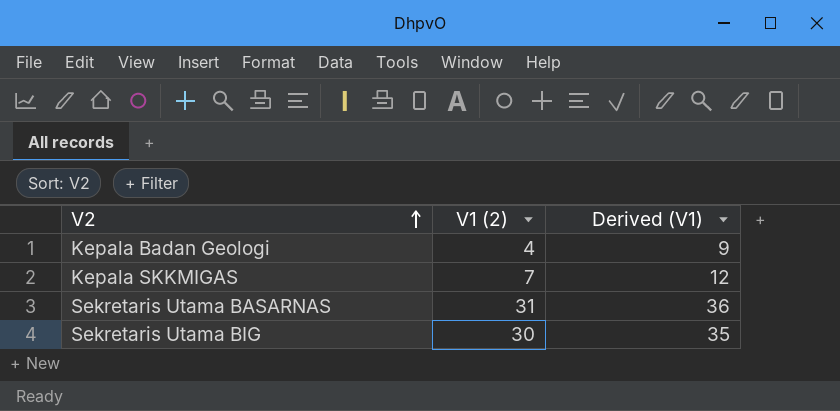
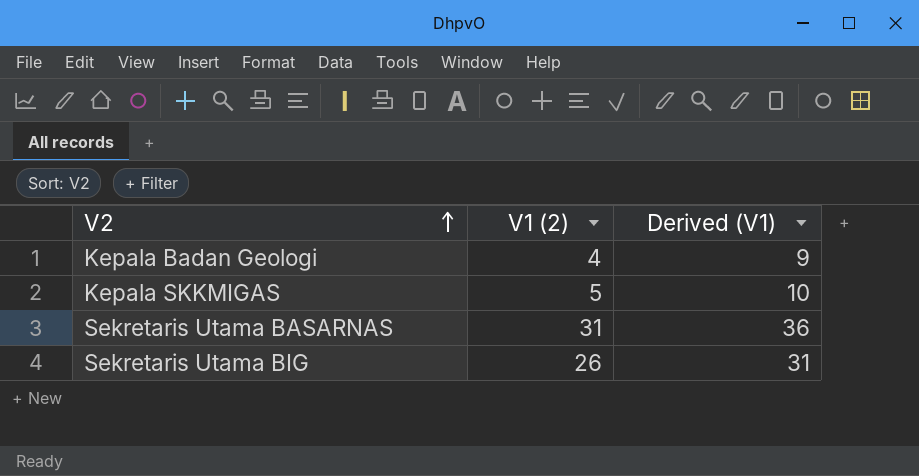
Kepala SKKMIGAS | V1 (2): 7 -> 5
Kepala SKKMIGAS | Derived (V1): 12 -> 10
Sekretaris Utama BIG | V1 (2): 30 -> 26
Sekretaris Utama BIG | Derived (V1): 35 -> 31

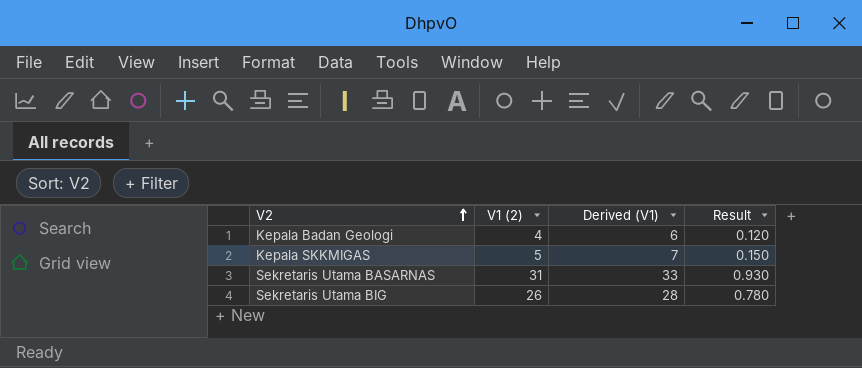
column Derived (V1) | formula: [V1 (2)] + 5 -> [V1 (2)] + 2
column Result | formula: none -> [V1 (2)] * 0.03

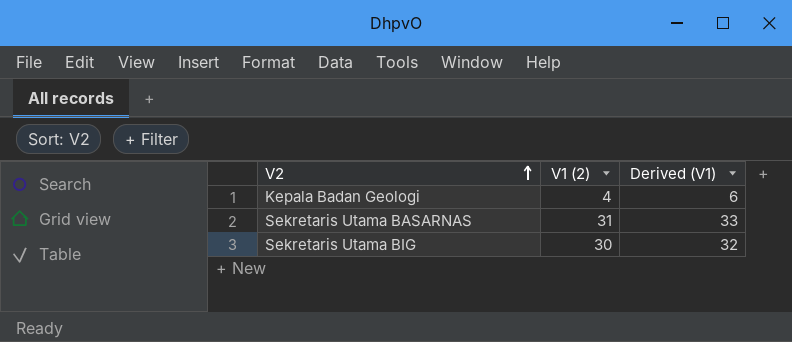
column Result | formula: [V1 (2)] * 0.03 -> none
row Kepala SKKMIGAS: 5 | 7 | 0.150 -> none
Sekretaris Utama BIG | V1 (2): 26 -> 30
Sekretaris Utama BIG | Derived (V1): 28 -> 32

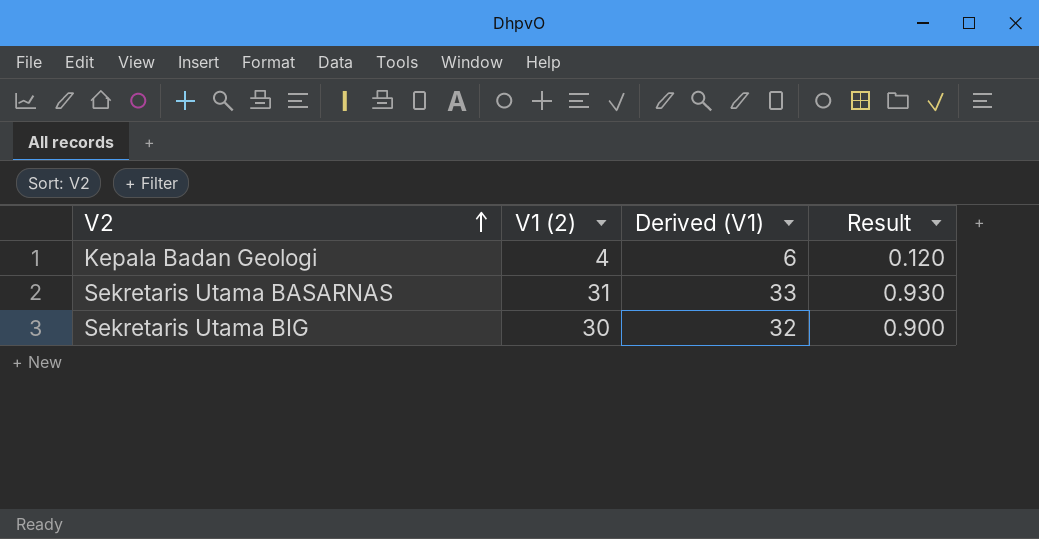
column Result | formula: none -> [V1 (2)] * 0.03

